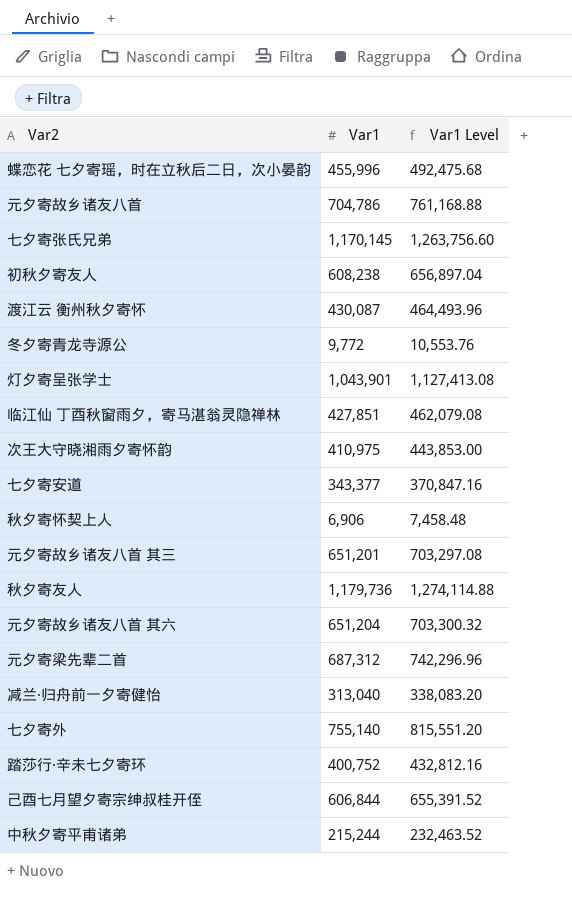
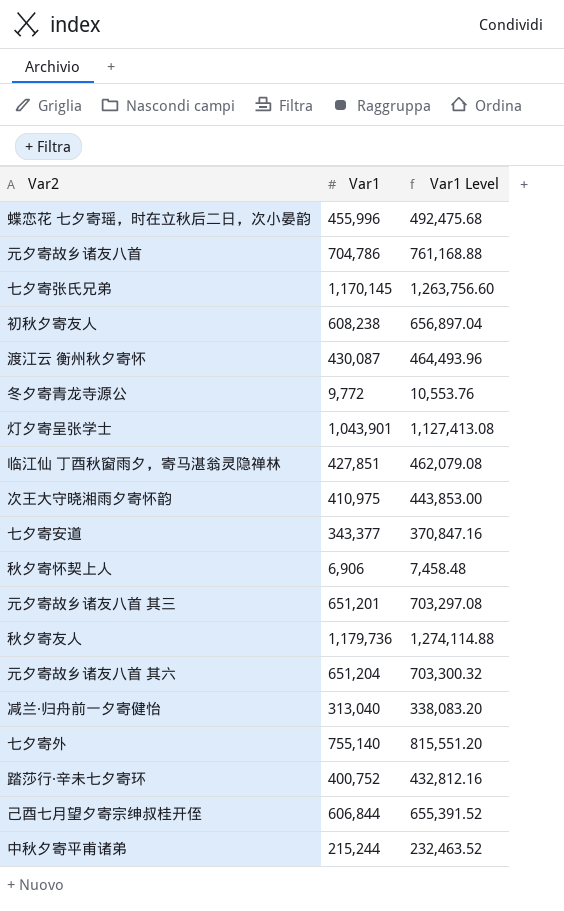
row 元夕寄梁先辈二首: 687,312 | 742,296.96 -> none

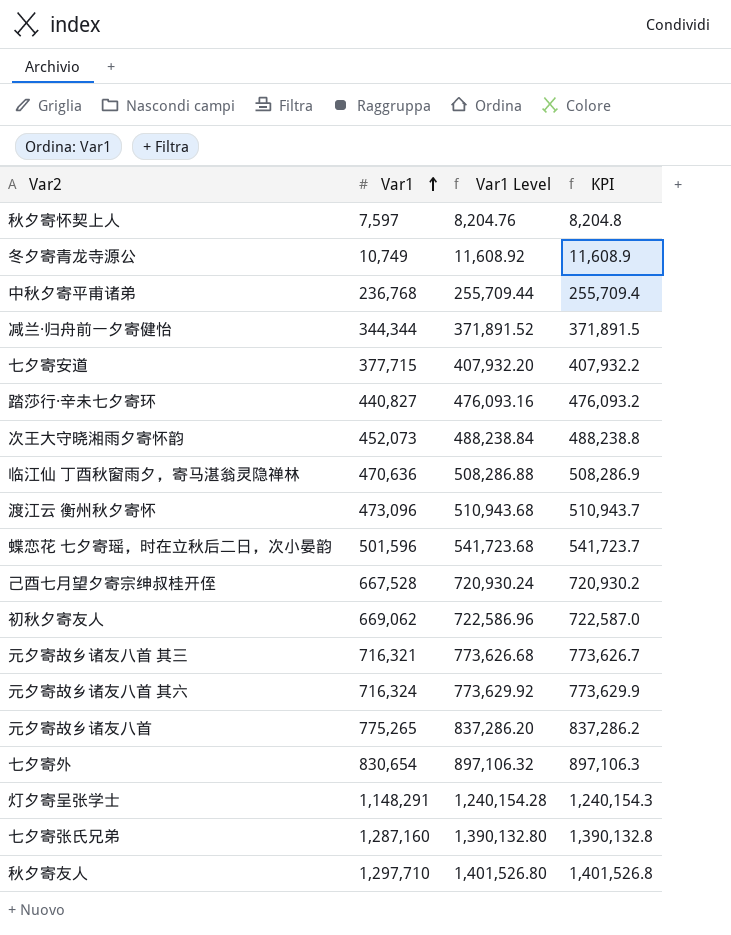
row order: none -> Var1 ascending
column KPI | formula: none -> [Var1] * 1.08
秋夕寄怀契上人 | Var1: 6,906 -> 7,597
秋夕寄怀契上人 | Var1 Level: 7,458.48 -> 8,204.76
冬夕寄青龙寺源公 | Var1: 9,772 -> 10,749
冬夕寄青龙寺源公 | Var1 Level: 10,553.76 -> 11,608.92
中秋夕寄平甫诸弟 | Var1: 215,244 -> 236,768
中秋夕寄平甫诸弟 | Var1 Level: 232,463.52 -> 255,709.44
减兰·归舟前一夕寄健怡 | Var1: 313,040 -> 344,344
减兰·归舟前一夕寄健怡 | Var1 Level: 338,083.20 -> 371,891.52
七夕寄安道 | Var1: 343,377 -> 377,715
七夕寄安道 | Var1 Level: 370,847.16 -> 407,932.20
踏莎行·辛未七夕寄环 | Var1: 400,752 -> 440,827
踏莎行·辛未七夕寄环 | Var1 Level: 432,812.16 -> 476,093.16
次王大守晓湘雨夕寄怀韵 | Var1: 410,975 -> 452,073
次王大守晓湘雨夕寄怀韵 | Var1 Level: 443,853.00 -> 488,238.84
临江仙 丁酉秋窗雨夕，寄马湛翁灵隐禅林 | Var1: 427,851 -> 470,636
临江仙 丁酉秋窗雨夕，寄马湛翁灵隐禅林 | Var1 Level: 462,079.08 -> 508,286.88
渡江云 衡州秋夕寄怀 | Var1: 430,087 -> 473,096
渡江云 衡州秋夕寄怀 | Var1 Level: 464,493.96 -> 510,943.68
蝶恋花 七夕寄瑶，时在立秋后二日，次小晏韵 | Var1: 455,996 -> 501,596
蝶恋花 七夕寄瑶，时在立秋后二日，次小晏韵 | Var1 Level: 492,475.68 -> 541,723.68
己酉七月望夕寄宗绅叔桂开侄 | Var1: 606,844 -> 667,528
己酉七月望夕寄宗绅叔桂开侄 | Var1 Level: 655,391.52 -> 720,930.24
初秋夕寄友人 | Var1: 608,238 -> 669,062
初秋夕寄友人 | Var1 Level: 656,897.04 -> 722,586.96
元夕寄故乡诸友八首 其三 | Var1: 651,201 -> 716,321
元夕寄故乡诸友八首 其三 | Var1 Level: 703,297.08 -> 773,626.68
元夕寄故乡诸友八首 其六 | Var1: 651,204 -> 716,324
元夕寄故乡诸友八首 其六 | Var1 Level: 703,300.32 -> 773,629.92
元夕寄故乡诸友八首 | Var1: 704,786 -> 775,265
元夕寄故乡诸友八首 | Var1 Level: 761,168.88 -> 837,286.20
七夕寄外 | Var1: 755,140 -> 830,654
七夕寄外 | Var1 Level: 815,551.20 -> 897,106.32
灯夕寄呈张学士 | Var1: 1,043,901 -> 1,148,291
灯夕寄呈张学士 | Var1 Level: 1,127,413.08 -> 1,240,154.28
七夕寄张氏兄弟 | Var1: 1,170,145 -> 1,287,160
七夕寄张氏兄弟 | Var1 Level: 1,263,756.60 -> 1,390,132.80
秋夕寄友人 | Var1: 1,179,736 -> 1,297,710
秋夕寄友人 | Var1 Level: 1,274,114.88 -> 1,401,526.80

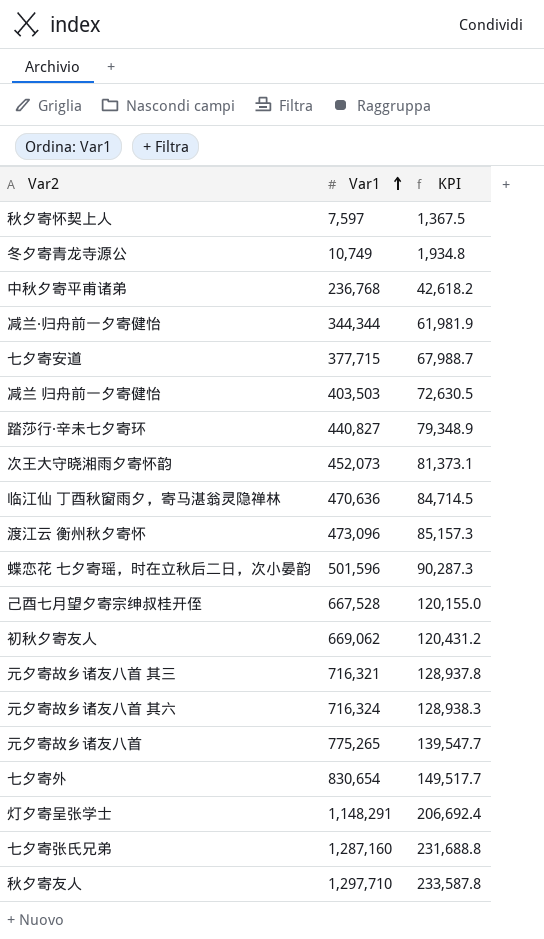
column Var1 Level | formula: [Var1] * 1.08 -> none
column KPI | formula: [Var1] * 1.08 -> [Var1] * 0.18
row 减兰 归舟前一夕寄健怡: none -> 403,503 | 72,630.5

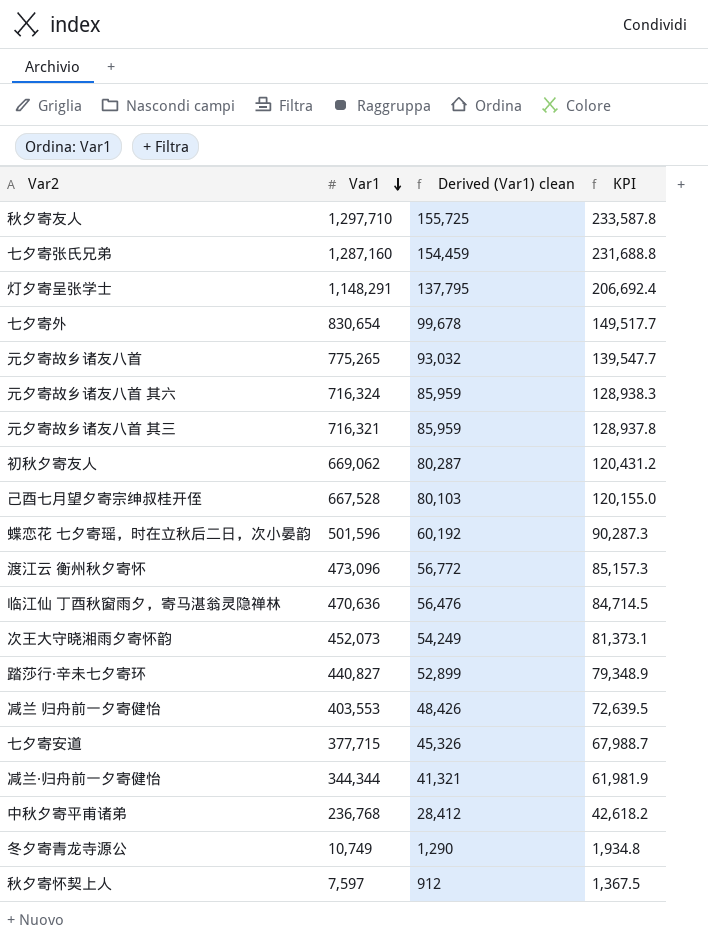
row order: Var1 ascending -> Var1 descending
column Derived (Var1) clean | formula: none -> [Var1] * 0.12
减兰 归舟前一夕寄健怡 | Var1: 403,503 -> 403,553
减兰 归舟前一夕寄健怡 | KPI: 72,630.5 -> 72,639.5

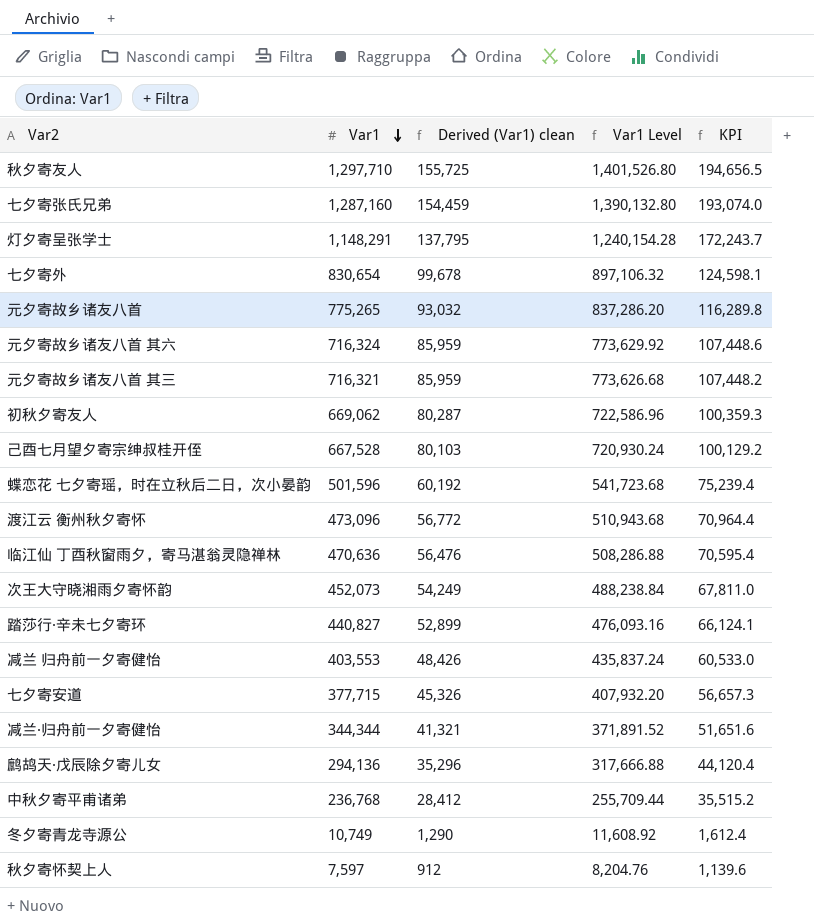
column Var1 Level | formula: none -> [Var1] * 1.08
column KPI | formula: [Var1] * 0.18 -> [Var1] * 0.15
row 鹧鸪天·戊辰除夕寄儿女: none -> 294,136 | 35,296 | 317,666.88 | 44,120.4

